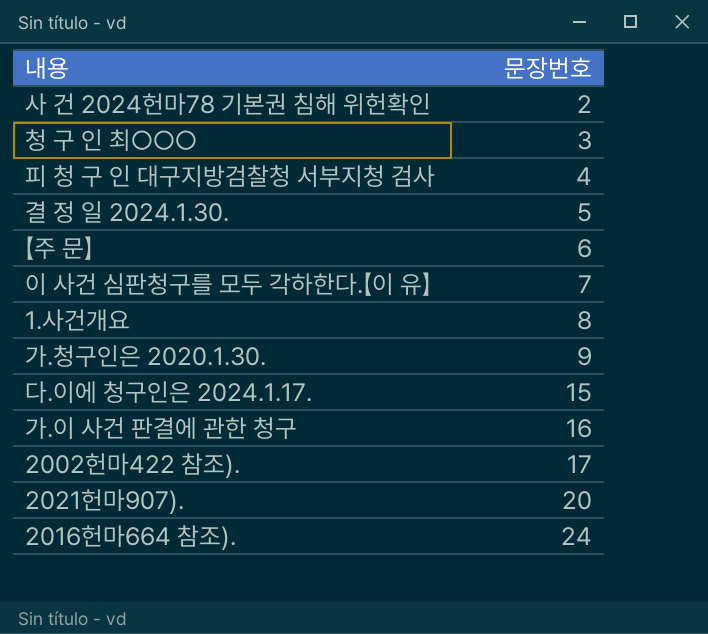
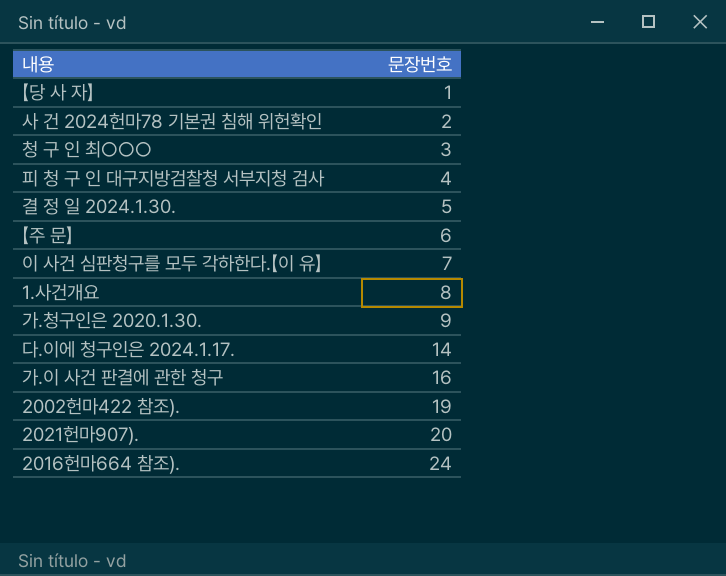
row 【당 사 자】: none -> 1
다.이에 청구인은 2024.1.17. | 문장번호: 15 -> 14
2002헌마422 참조). | 문장번호: 17 -> 19

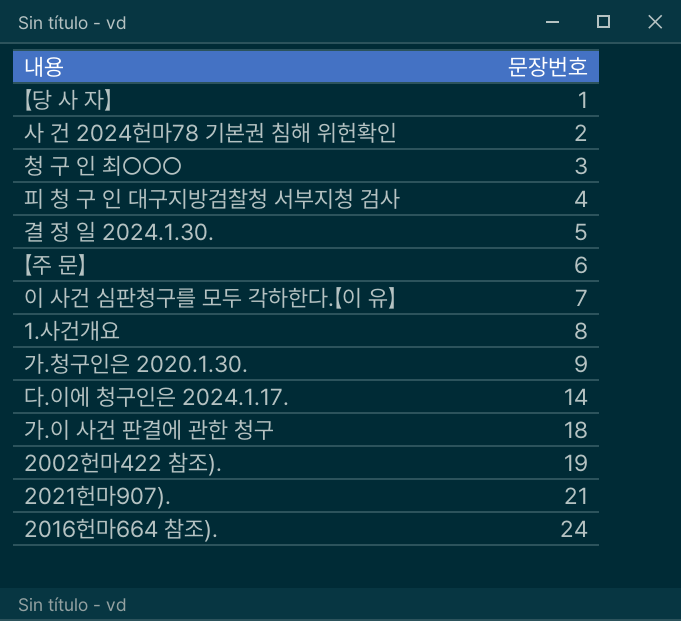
가.이 사건 판결에 관한 청구 | 문장번호: 16 -> 18
2021헌마907). | 문장번호: 20 -> 21

